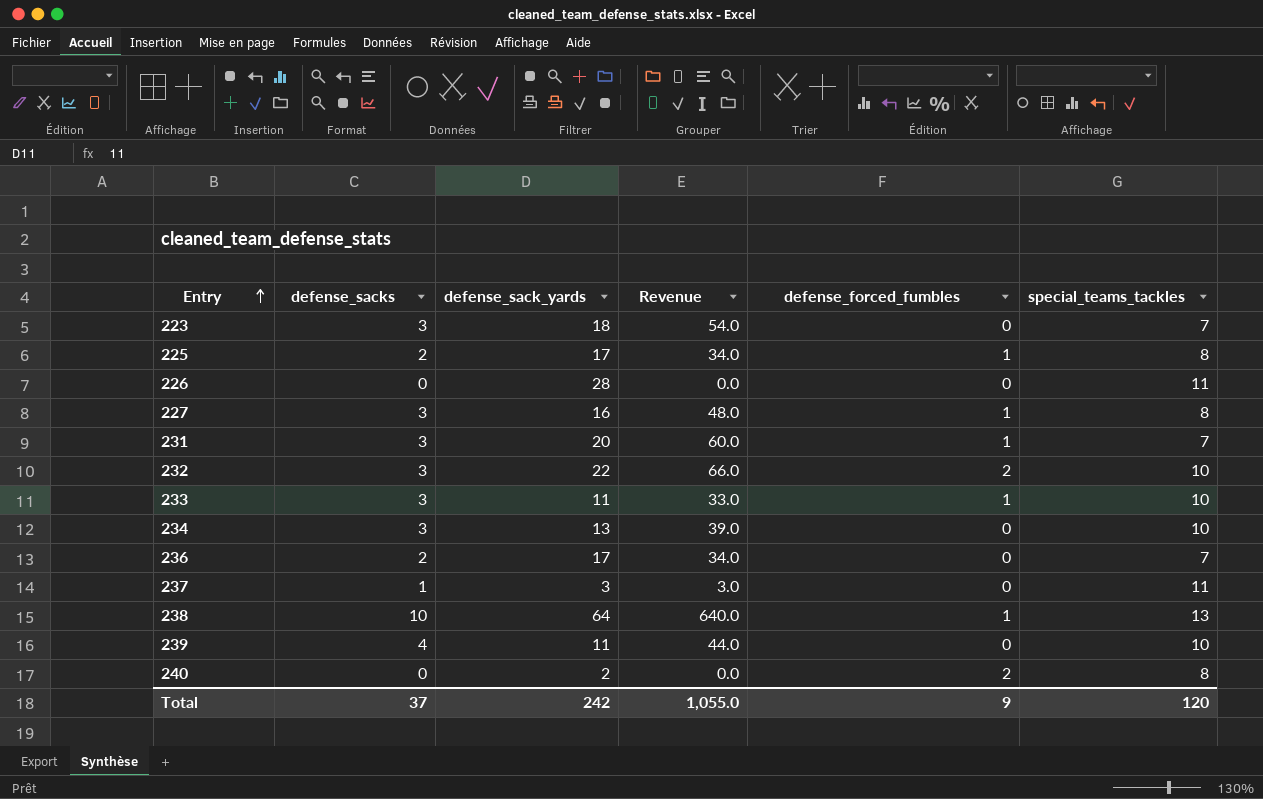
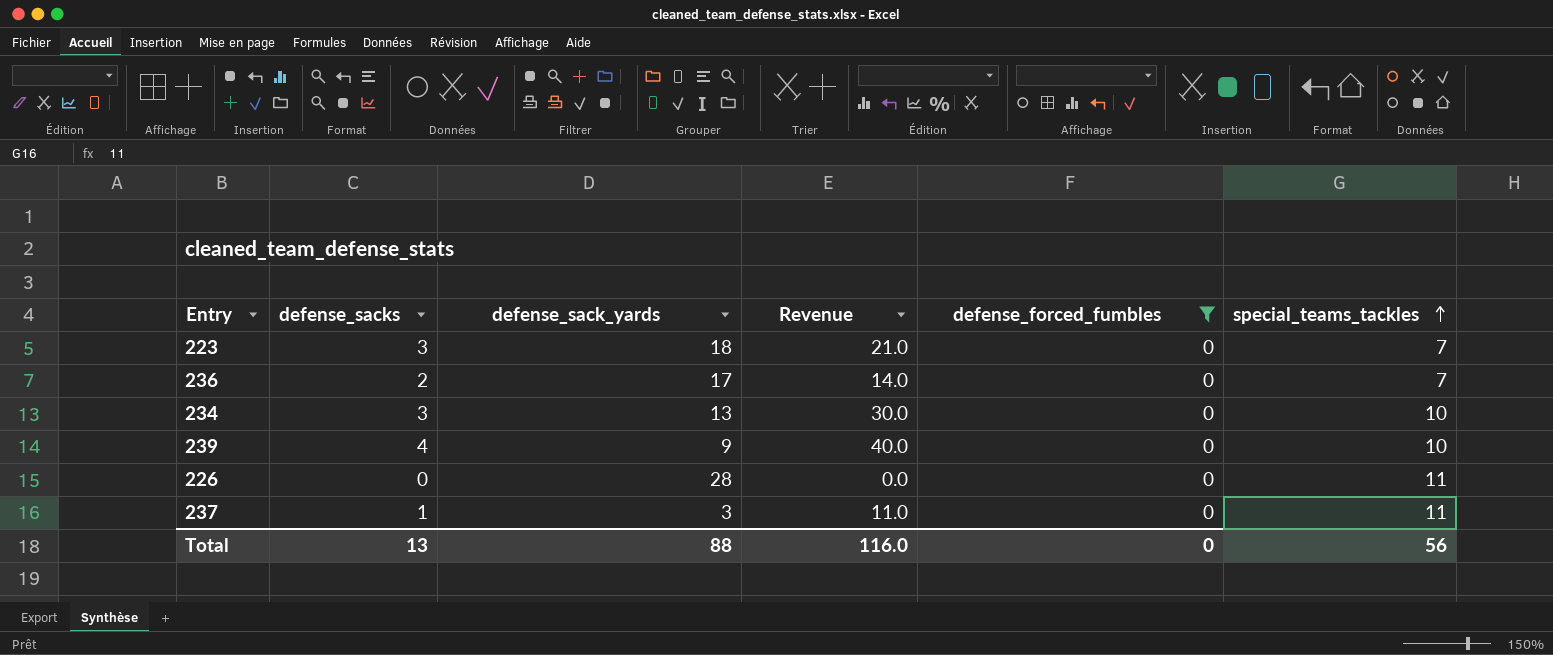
filter: none -> defense_forced_fumbles = 0
row order: Entry ascending -> special_teams_tackles ascending
column Revenue | formula: [defense_sacks] * [defense_sack_yards] -> [defense_sacks] * [special_teams_tackles]
239 | defense_sack_yards: 11 -> 9
Total | defense_sacks: 37 -> 13
Total | defense_sack_yards: 242 -> 88
Total | Revenue: 1,055.0 -> 116.0
Total | defense_forced_fumbles: 9 -> 0
Total | special_teams_tackles: 120 -> 56

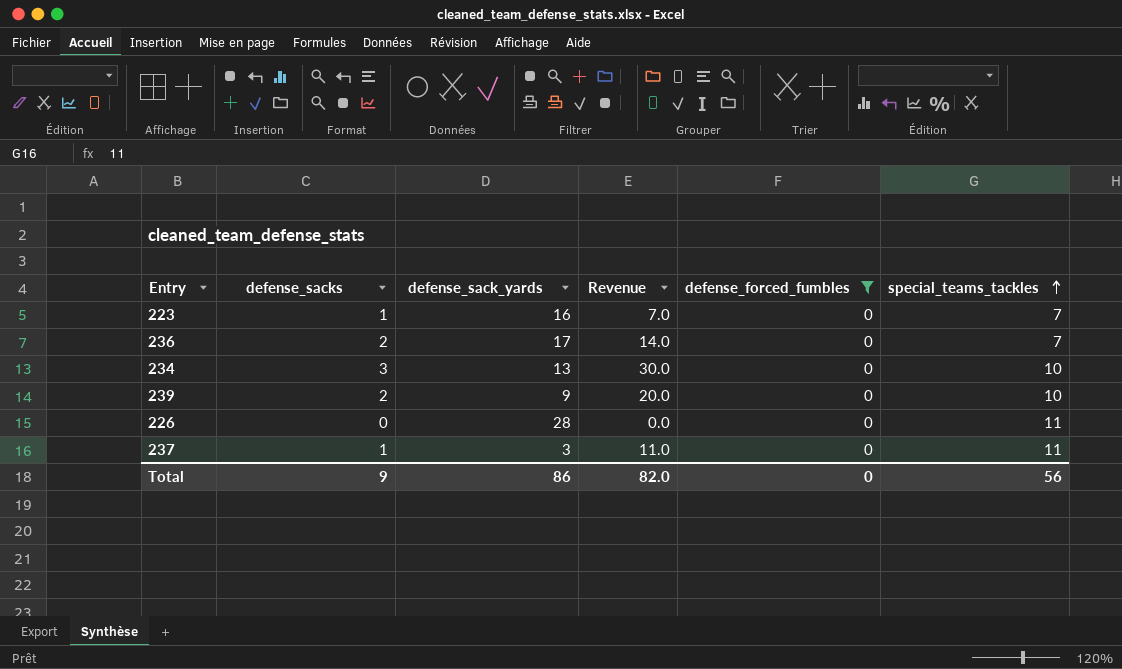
223 | defense_sacks: 3 -> 1
223 | defense_sack_yards: 18 -> 16
223 | Revenue: 21.0 -> 7.0
239 | defense_sacks: 4 -> 2
239 | Revenue: 40.0 -> 20.0
Total | defense_sacks: 13 -> 9
Total | defense_sack_yards: 88 -> 86
Total | Revenue: 116.0 -> 82.0

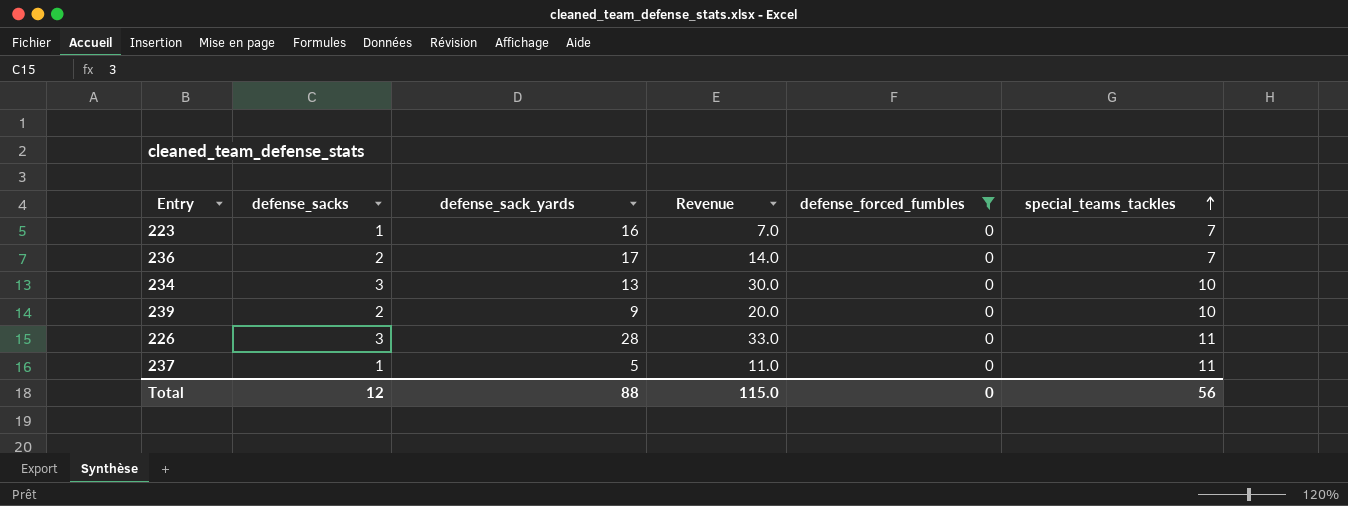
226 | defense_sacks: 0 -> 3
226 | Revenue: 0.0 -> 33.0
237 | defense_sack_yards: 3 -> 5
Total | defense_sacks: 9 -> 12
Total | defense_sack_yards: 86 -> 88
Total | Revenue: 82.0 -> 115.0

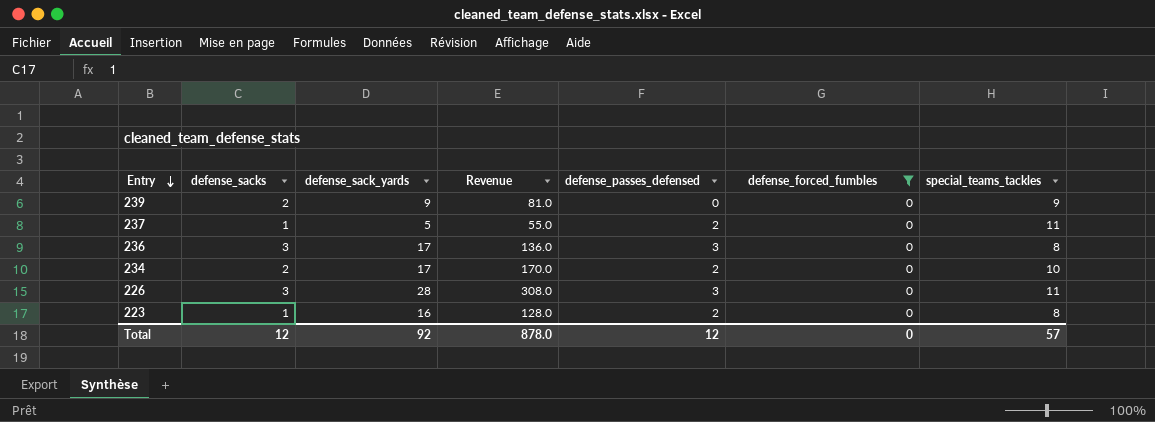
row order: special_teams_tackles ascending -> Entry descending
column Revenue | formula: [defense_sacks] * [special_teams_tackles] -> [defense_sack_yards] * [special_teams_tackles]
column defense_passes_defensed | position: none -> 5
239 | special_teams_tackles: 10 -> 9
236 | defense_sacks: 2 -> 3
236 | special_teams_tackles: 7 -> 8
234 | defense_sacks: 3 -> 2
234 | defense_sack_yards: 13 -> 17
223 | special_teams_tackles: 7 -> 8
Total | defense_sack_yards: 88 -> 92
Total | Revenue: 115.0 -> 878.0
Total | special_teams_tackles: 56 -> 57

